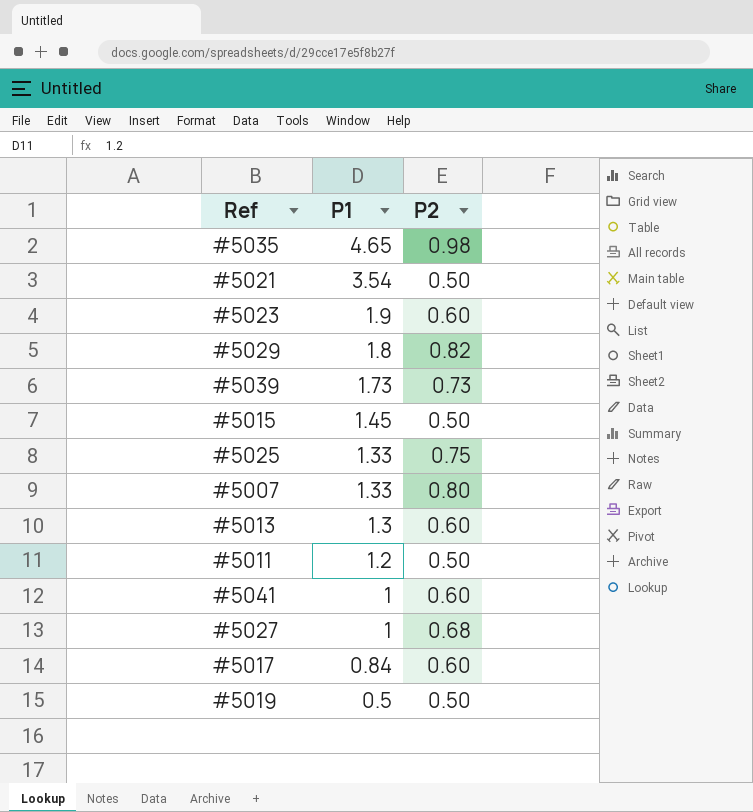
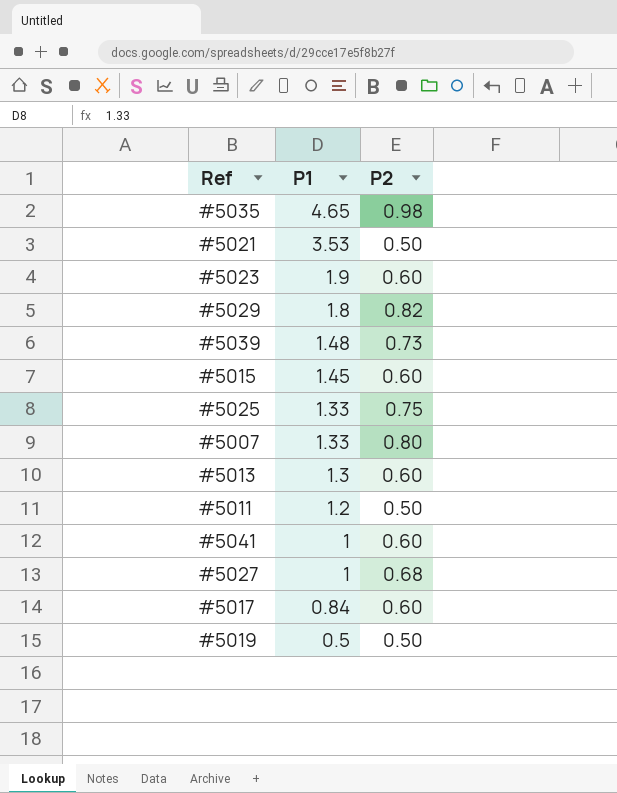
#5021 | P1: 3.54 -> 3.53
#5039 | P1: 1.73 -> 1.48
#5015 | P2: 0.50 -> 0.60

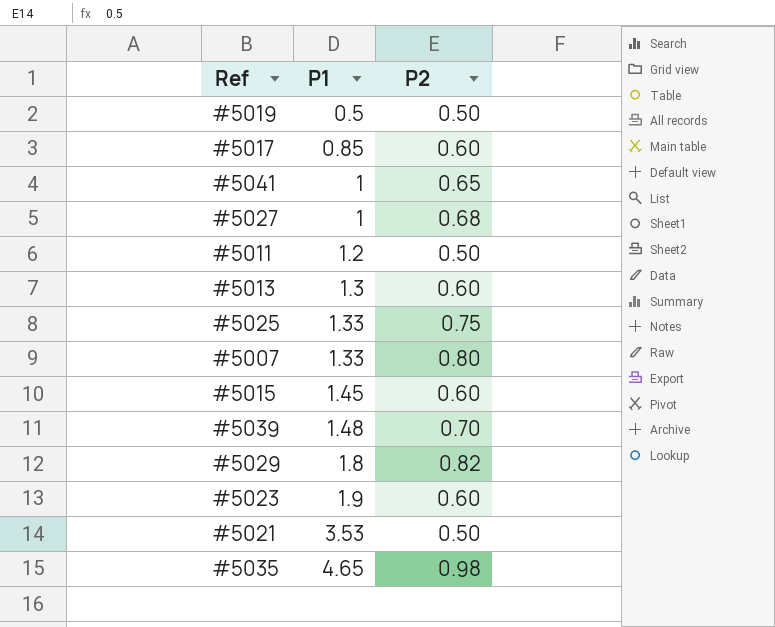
row order: P1 descending -> P1 ascending
#5017 | P1: 0.84 -> 0.85
#5041 | P2: 0.60 -> 0.65
#5039 | P2: 0.73 -> 0.70

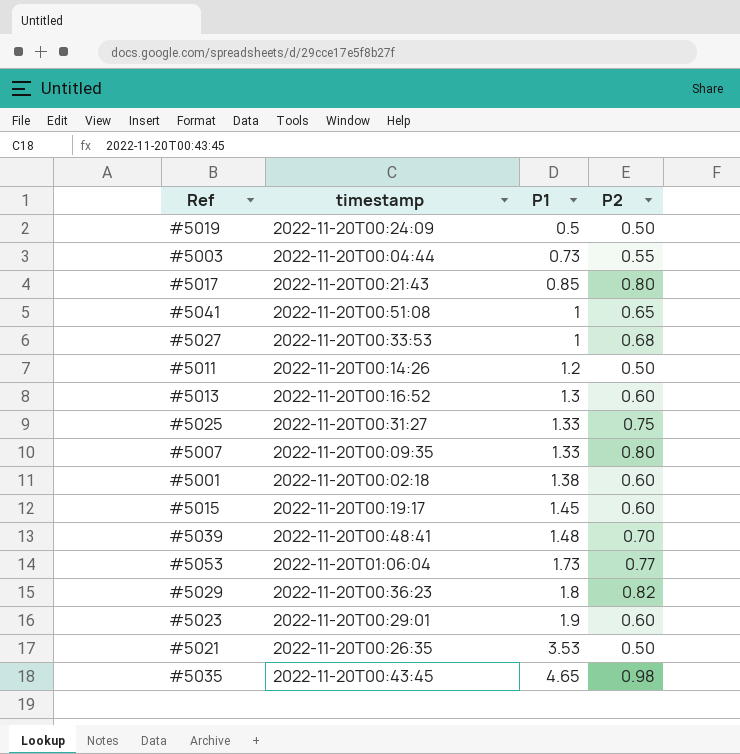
column timestamp | position: none -> 2
row #5003: none -> 2022-11-20T00:04:44 | 0.73 | 0.55
#5017 | P2: 0.60 -> 0.80
row #5001: none -> 2022-11-20T00:02:18 | 1.38 | 0.60
row #5053: none -> 2022-11-20T01:06:04 | 1.73 | 0.77

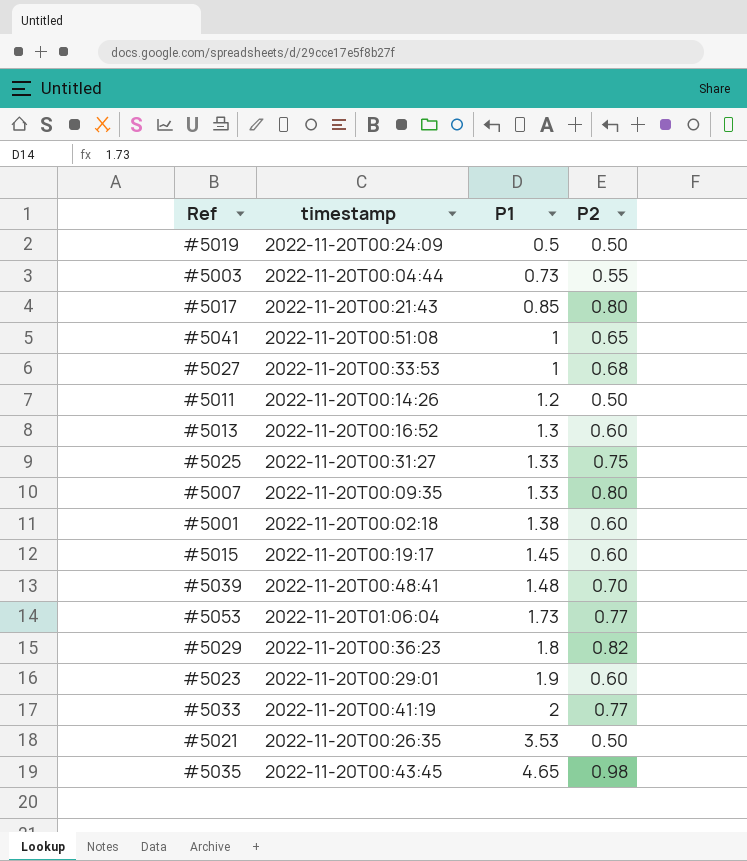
row #5033: none -> 2022-11-20T00:41:19 | 2 | 0.77

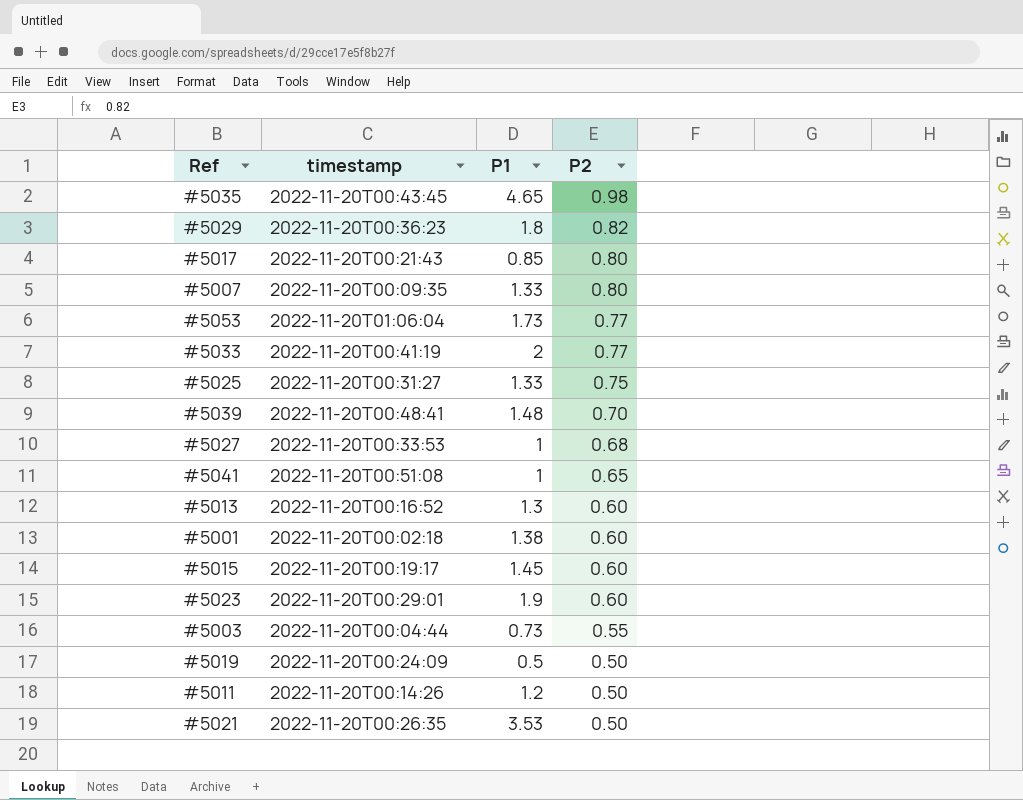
row order: P1 ascending -> P2 descending

